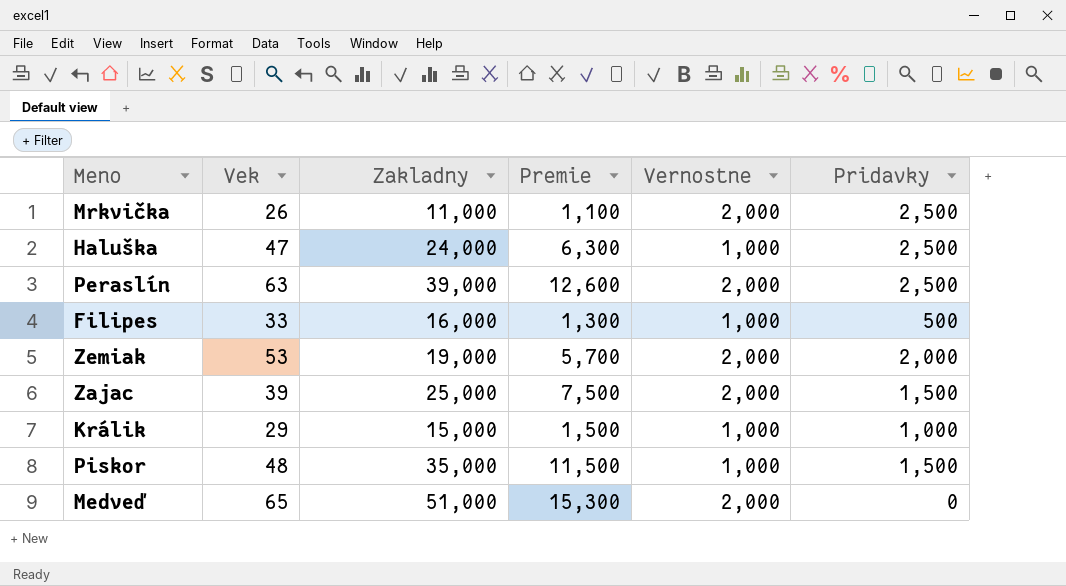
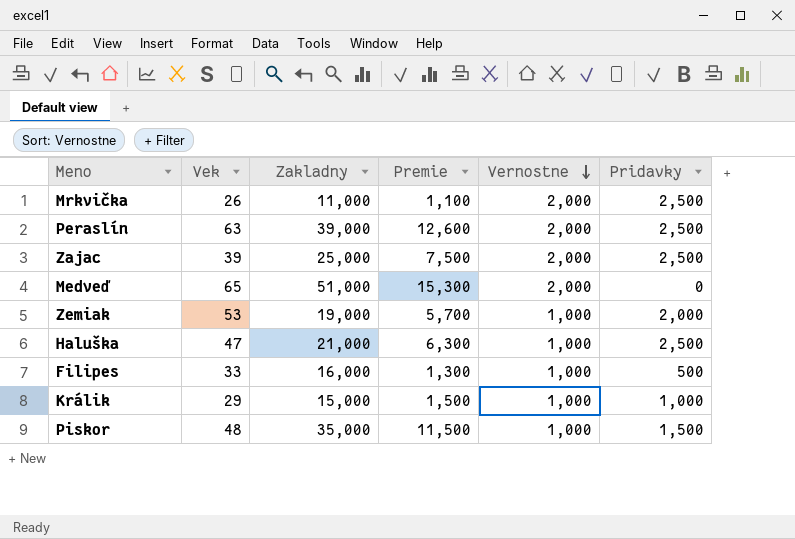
row order: none -> Vernostne descending
Zajac | Pridavky: 1,500 -> 2,500
Zemiak | Vernostne: 2,000 -> 1,000
Haluška | Zakladny: 24,000 -> 21,000

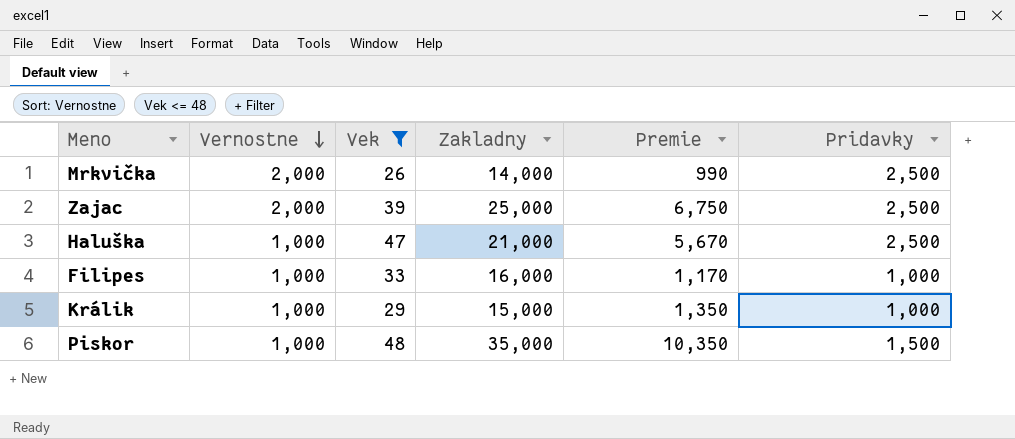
filter: none -> Vek <= 48
column Vernostne | position: 5 -> 2
Mrkvička | Zakladny: 11,000 -> 14,000
Mrkvička | Premie: 1,100 -> 990
Zajac | Premie: 7,500 -> 6,750
Haluška | Premie: 6,300 -> 5,670
Filipes | Premie: 1,300 -> 1,170
Filipes | Pridavky: 500 -> 1,000
Králik | Premie: 1,500 -> 1,350
Piskor | Premie: 11,500 -> 10,350

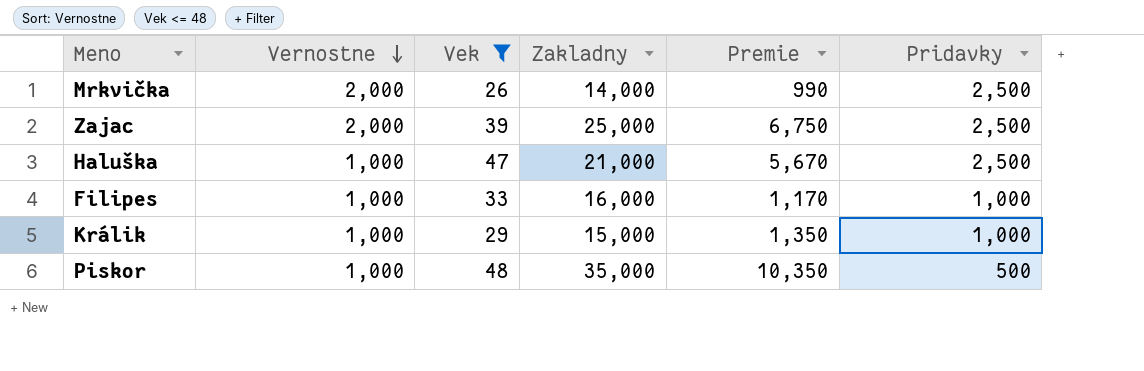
Piskor | Pridavky: 1,500 -> 500

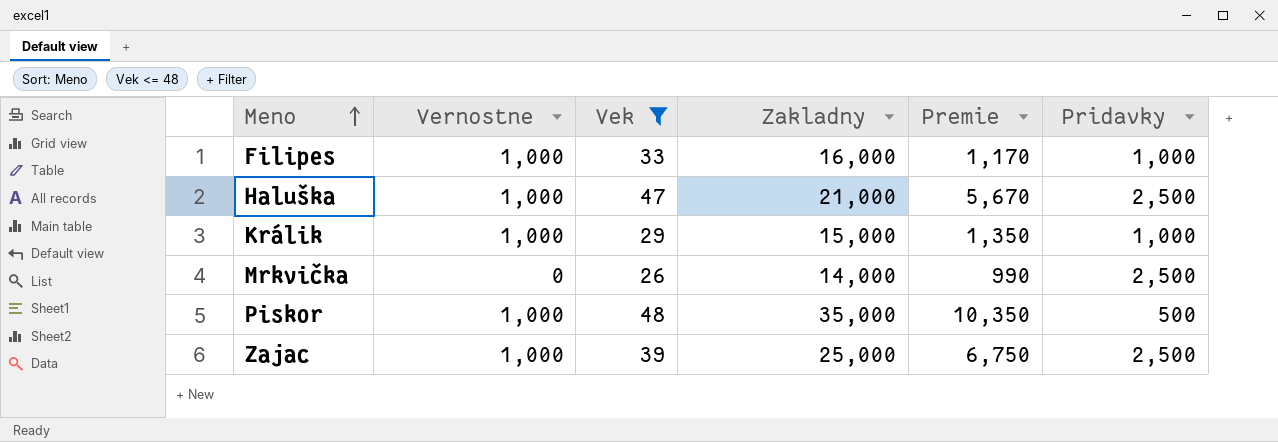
row order: Vernostne descending -> Meno ascending
Mrkvička | Vernostne: 2,000 -> 0
Zajac | Vernostne: 2,000 -> 1,000

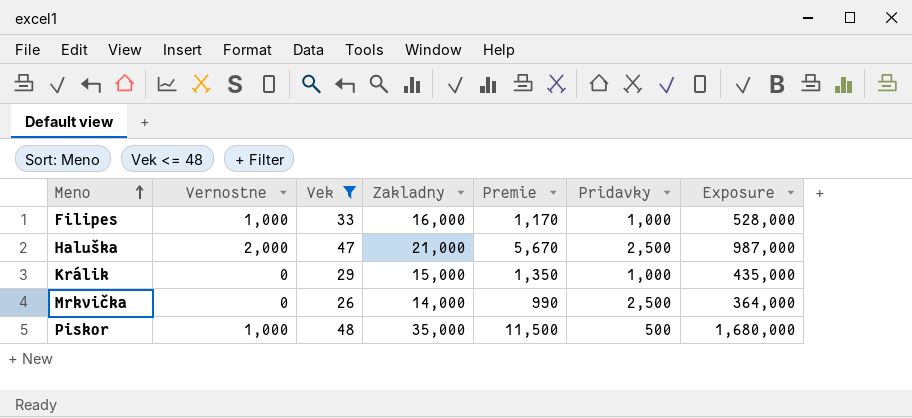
column Exposure | formula: none -> [Vek] * [Zakladny]
row Zajac: 1,000 | 39 | 25,000 | 6,750 | 2,500 -> none
Haluška | Vernostne: 1,000 -> 2,000
Králik | Vernostne: 1,000 -> 0
Piskor | Premie: 10,350 -> 11,500

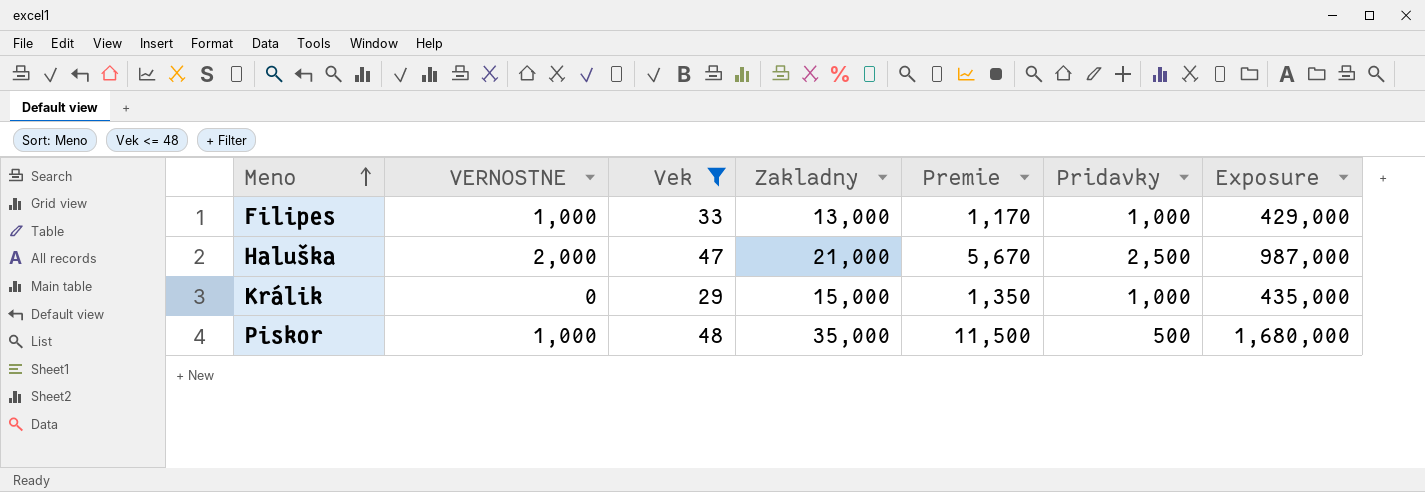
column name: Vernostne -> VERNOSTNE
row Mrkvička: 0 | 26 | 14,000 | 990 | 2,500 | 364,000 -> none
Filipes | Zakladny: 16,000 -> 13,000
Filipes | Exposure: 528,000 -> 429,000

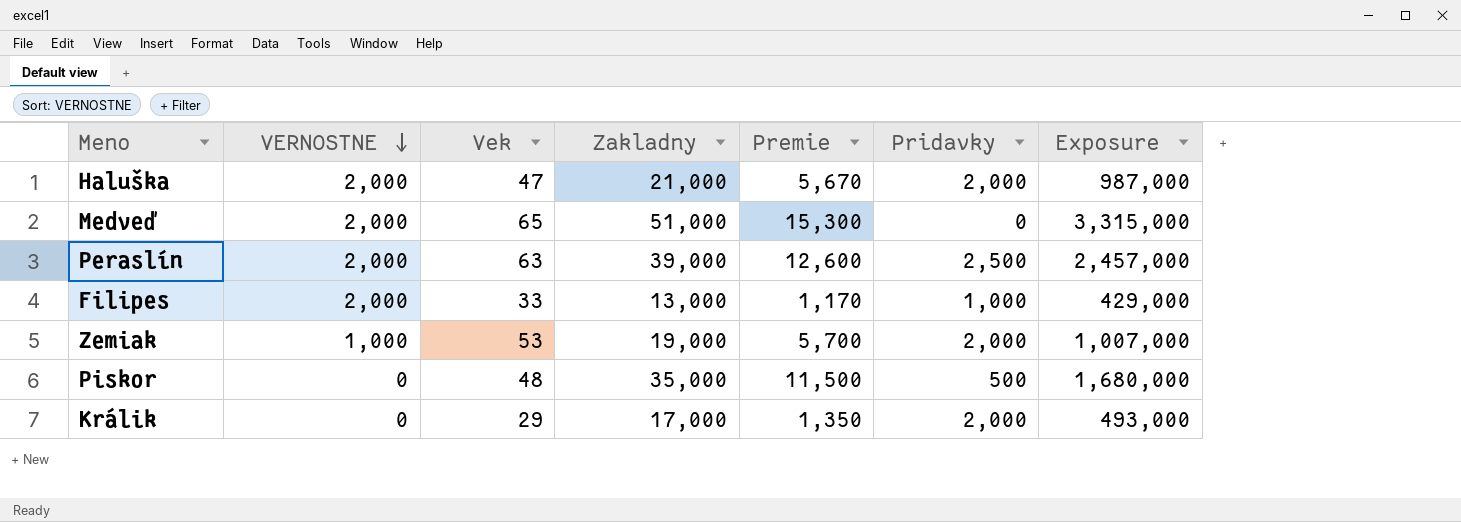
filter: Vek <= 48 -> none
row order: Meno ascending -> VERNOSTNE descending
Haluška | Pridavky: 2,500 -> 2,000
Filipes | VERNOSTNE: 1,000 -> 2,000
Piskor | VERNOSTNE: 1,000 -> 0
Králik | Zakladny: 15,000 -> 17,000
Králik | Pridavky: 1,000 -> 2,000
Králik | Exposure: 435,000 -> 493,000

